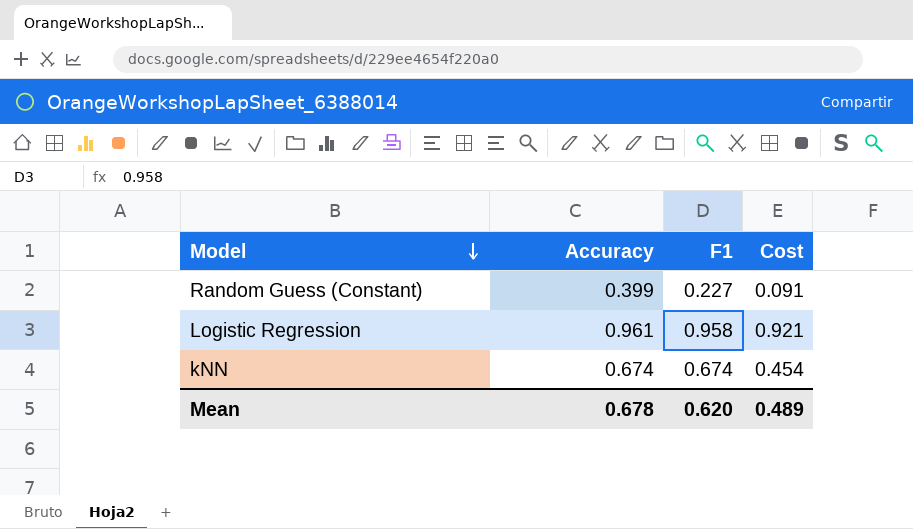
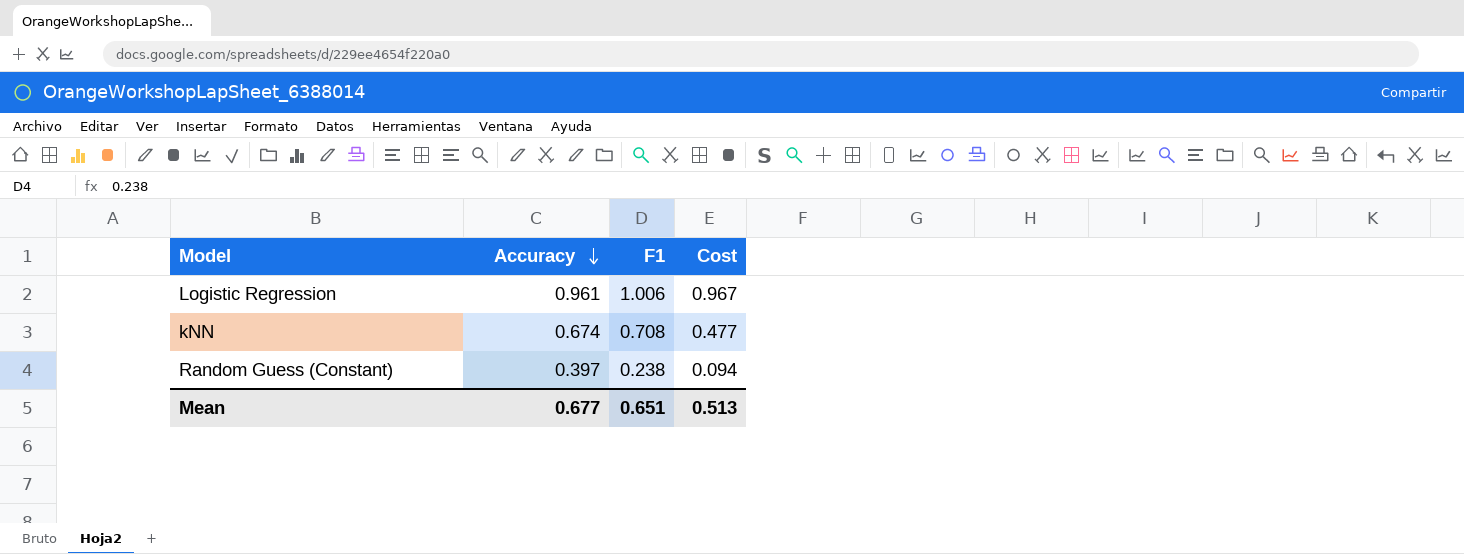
row order: Model descending -> Accuracy descending
Logistic Regression | F1: 0.958 -> 1.006
Logistic Regression | Cost: 0.921 -> 0.967
kNN | F1: 0.674 -> 0.708
kNN | Cost: 0.454 -> 0.477
Random Guess (Constant) | Accuracy: 0.399 -> 0.397
Random Guess (Constant) | F1: 0.227 -> 0.238
Random Guess (Constant) | Cost: 0.091 -> 0.094
Mean | Accuracy: 0.678 -> 0.677
Mean | F1: 0.620 -> 0.651
Mean | Cost: 0.489 -> 0.513

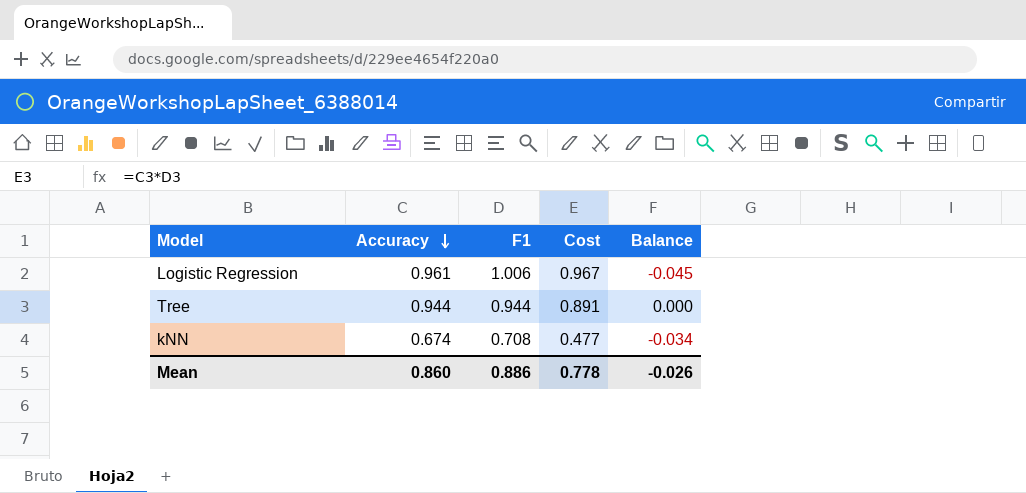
column Balance | formula: none -> [Accuracy] - [F1]
row Random Guess (Constant): 0.397 | 0.238 | 0.094 -> none
row Tree: none -> 0.944 | 0.944 | 0.891 | 0.000
Mean | Accuracy: 0.677 -> 0.860
Mean | F1: 0.651 -> 0.886
Mean | Cost: 0.513 -> 0.778

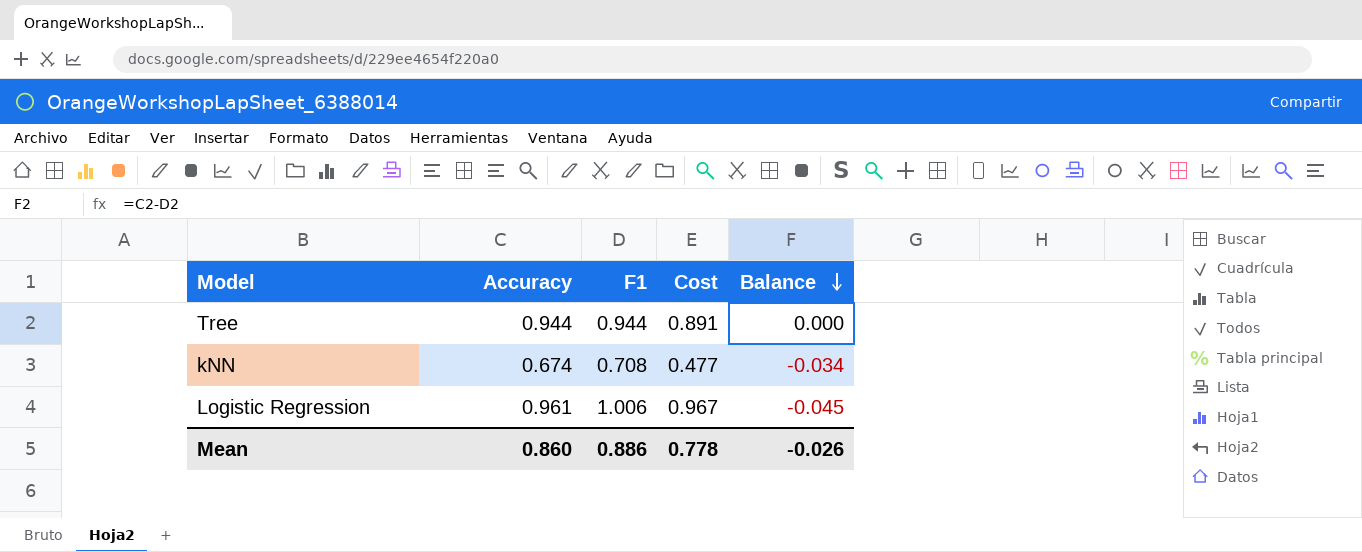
row order: Accuracy descending -> Balance descending

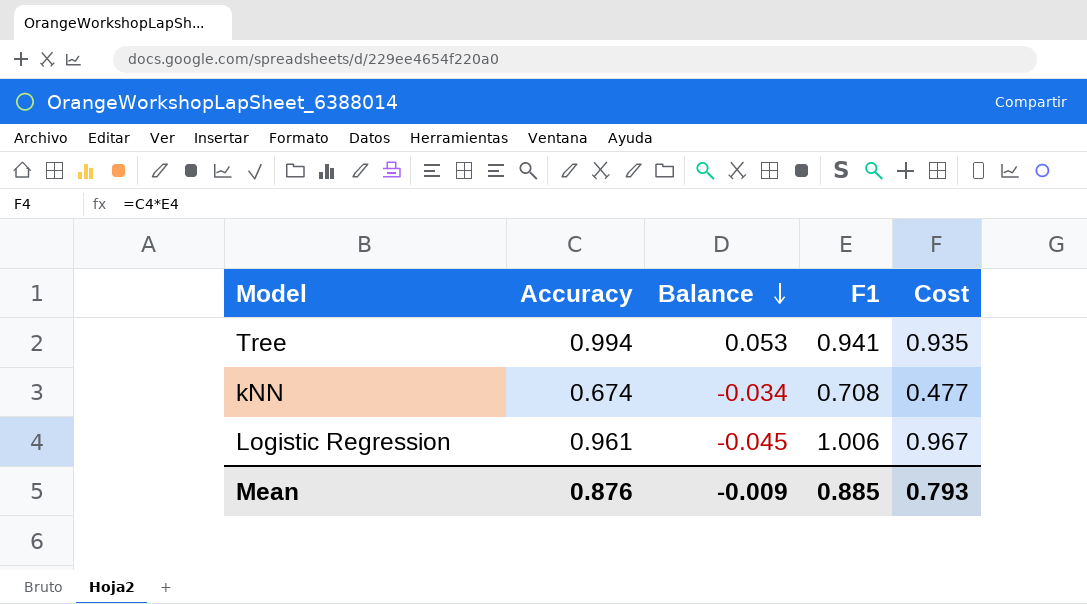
column Balance | position: 5 -> 3
Tree | Accuracy: 0.944 -> 0.994
Tree | Balance: 0.000 -> 0.053
Tree | F1: 0.944 -> 0.941
Tree | Cost: 0.891 -> 0.935
Mean | Accuracy: 0.860 -> 0.876
Mean | Balance: -0.026 -> -0.009
Mean | F1: 0.886 -> 0.885
Mean | Cost: 0.778 -> 0.793

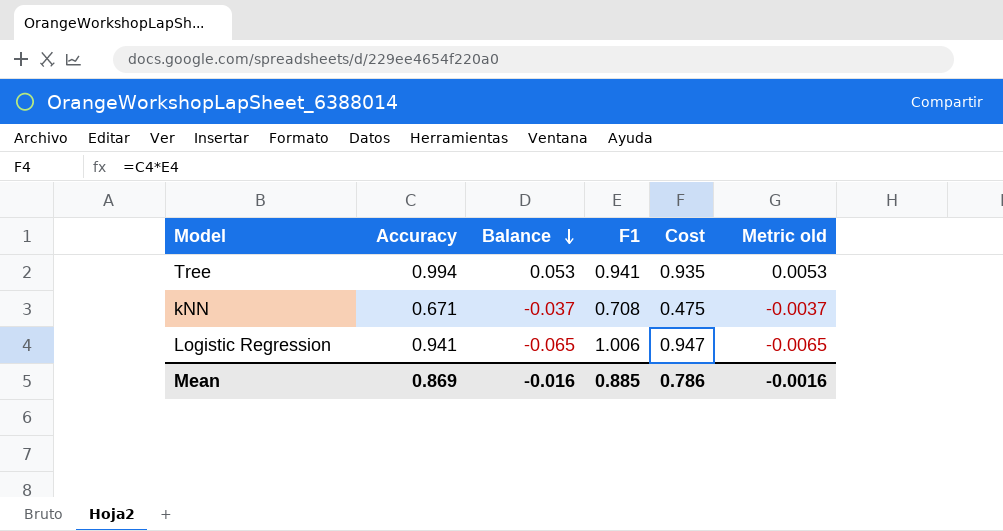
column Metric old | formula: none -> [Balance] * 0.1
kNN | Accuracy: 0.674 -> 0.671
kNN | Balance: -0.034 -> -0.037
kNN | Cost: 0.477 -> 0.475
Logistic Regression | Accuracy: 0.961 -> 0.941
Logistic Regression | Balance: -0.045 -> -0.065
Logistic Regression | Cost: 0.967 -> 0.947
Mean | Accuracy: 0.876 -> 0.869
Mean | Balance: -0.009 -> -0.016
Mean | Cost: 0.793 -> 0.786

